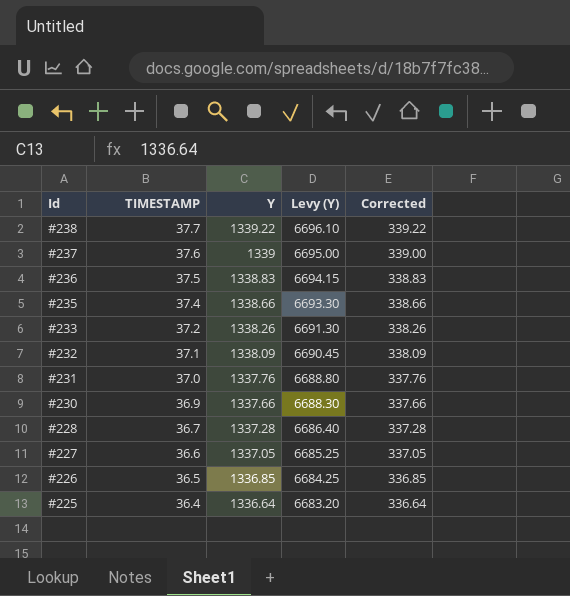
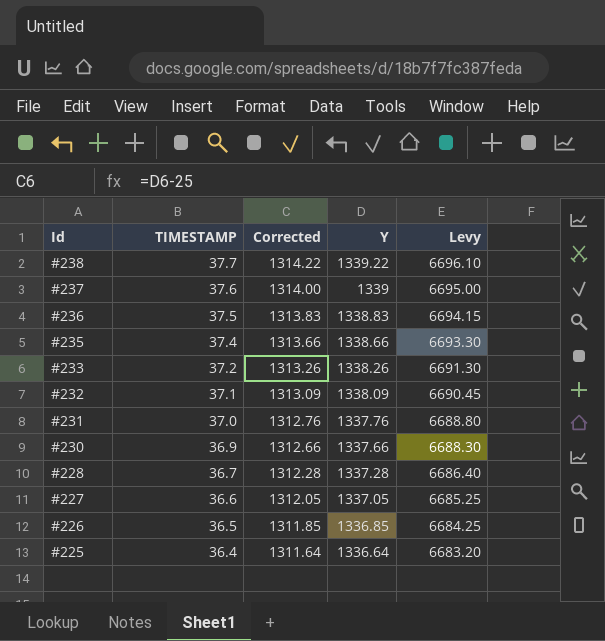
column Corrected | formula: [Y] - 1000 -> [Y] - 25
column Corrected | position: 5 -> 3
column name: Levy (Y) -> Levy

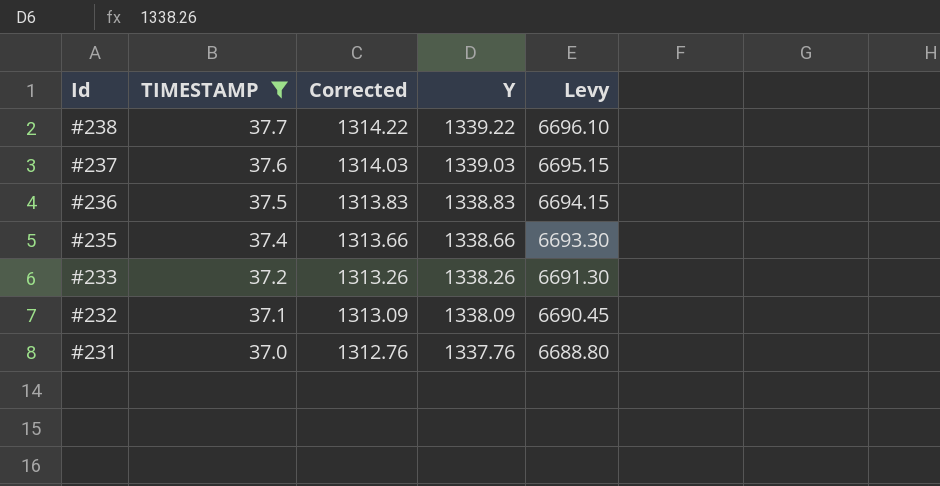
filter: none -> TIMESTAMP >= 37.0
#237 | Corrected: 1314.00 -> 1314.03
#237 | Y: 1339 -> 1339.03
#237 | Levy: 6695.00 -> 6695.15

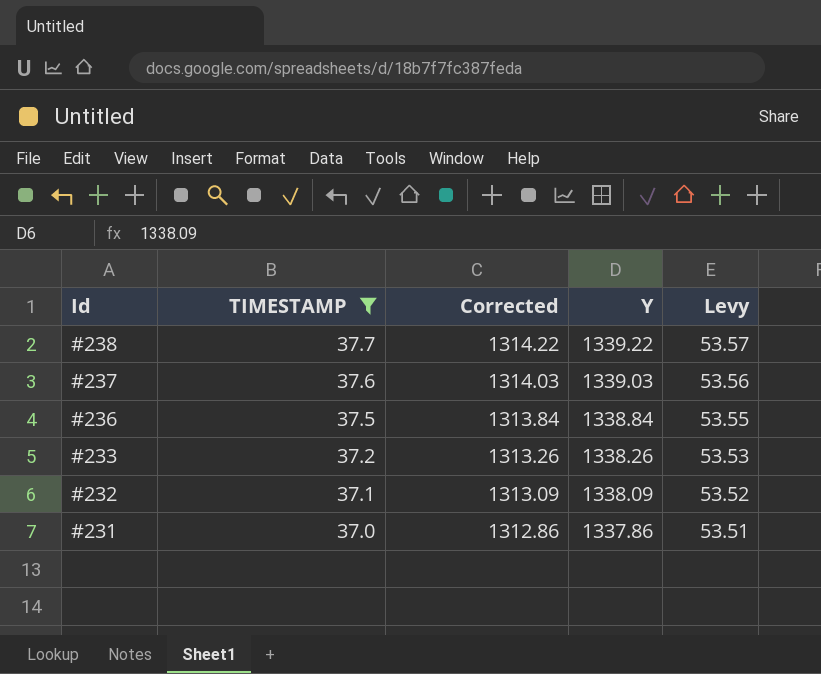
column Levy | formula: [Y] * 5 -> [Y] * 0.04
row #235: 37.4 | 1313.66 | 1338.66 | 6693.30 -> none
#236 | Corrected: 1313.83 -> 1313.84
#236 | Y: 1338.83 -> 1338.84
#231 | Corrected: 1312.76 -> 1312.86
#231 | Y: 1337.76 -> 1337.86

